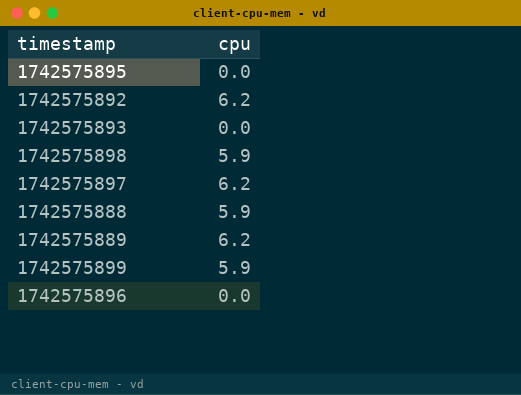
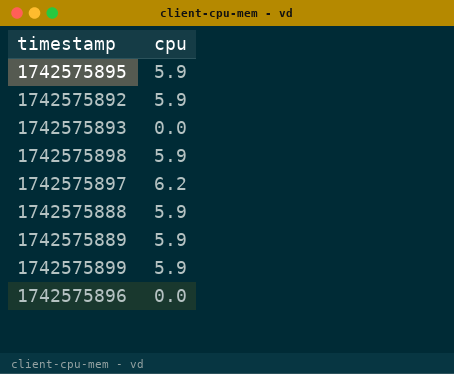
1742575895 | cpu: 0.0 -> 5.9
1742575892 | cpu: 6.2 -> 5.9
1742575889 | cpu: 6.2 -> 5.9

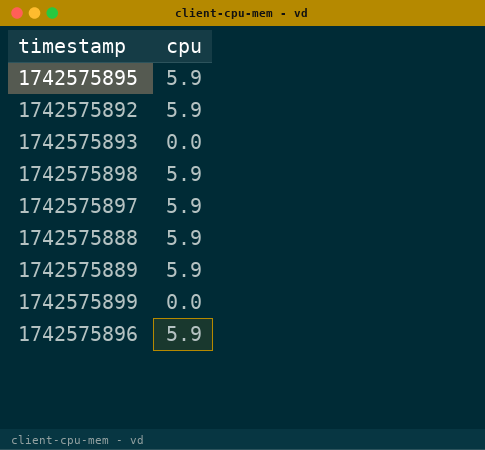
1742575897 | cpu: 6.2 -> 5.9
1742575899 | cpu: 5.9 -> 0.0
1742575896 | cpu: 0.0 -> 5.9

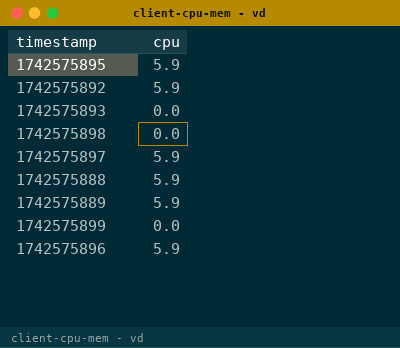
1742575898 | cpu: 5.9 -> 0.0

